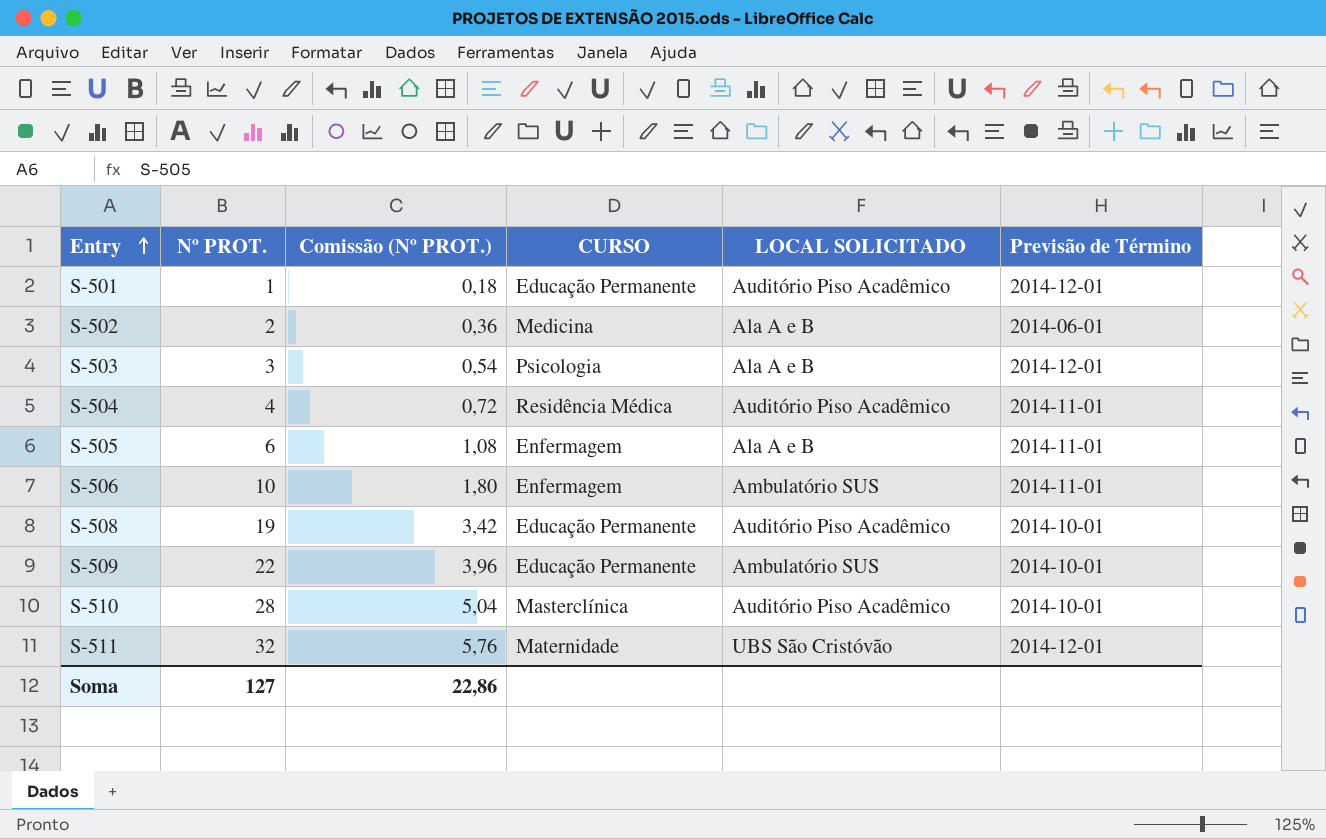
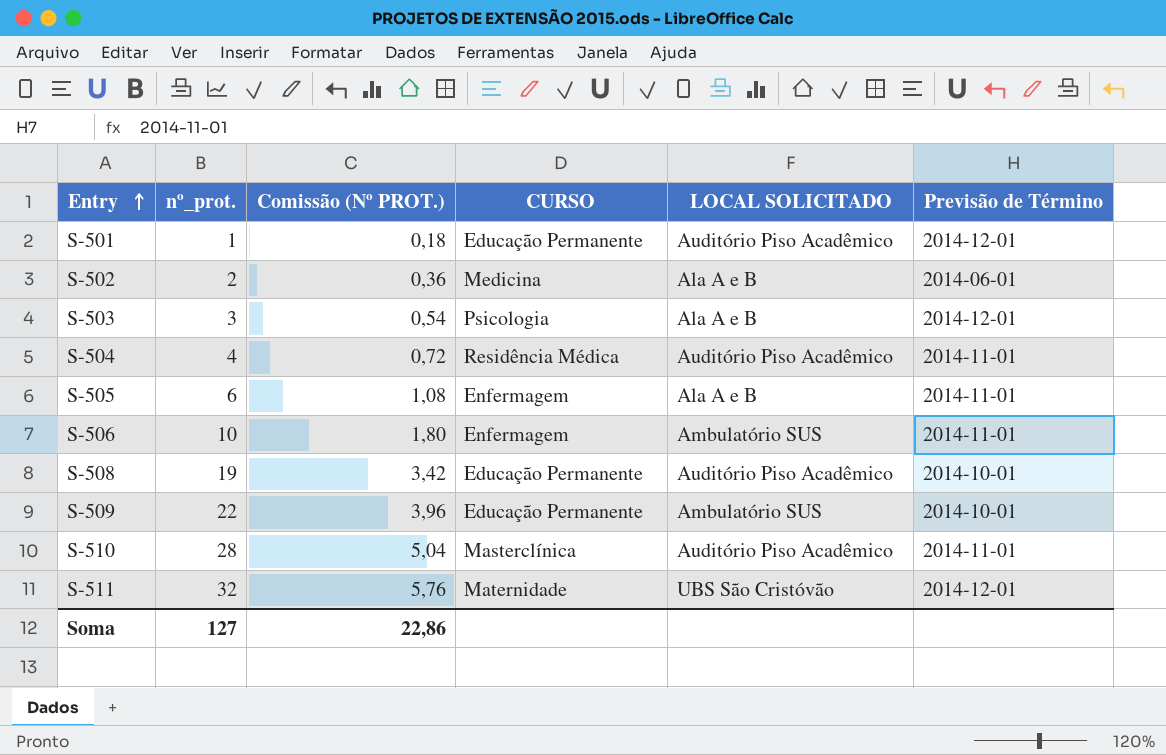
column name: Nº PROT. -> nº_prot.
S-510 | Previsão de Término: 2014-10-01 -> 2014-11-01

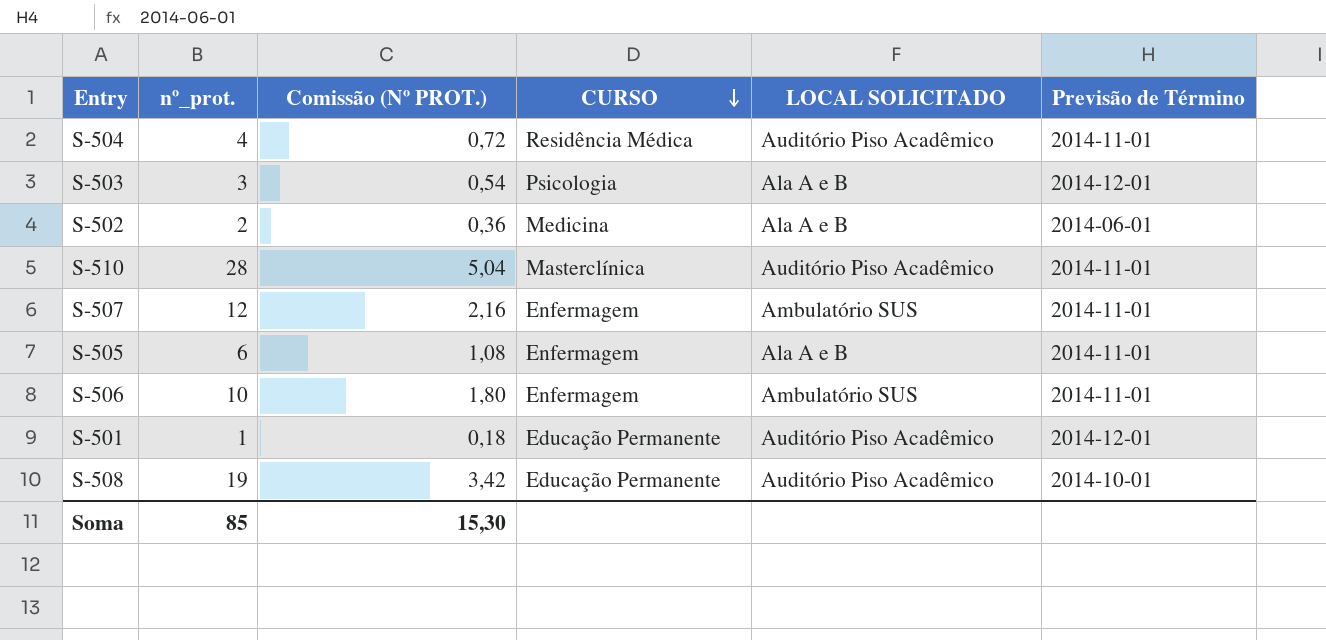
row order: Entry ascending -> CURSO descending
row S-509: 22 | 3,96 | Educação Permanente | Ambulatório SUS | 2014-10-01 -> none
row S-511: 32 | 5,76 | Maternidade | UBS São Cristóvão | 2014-12-01 -> none
row S-507: none -> 12 | 2,16 | Enfermagem | Ambulatório SUS | 2014-11-01
Soma | nº_prot.: 127 -> 85
Soma | Comissão (Nº PROT.): 22,86 -> 15,30

